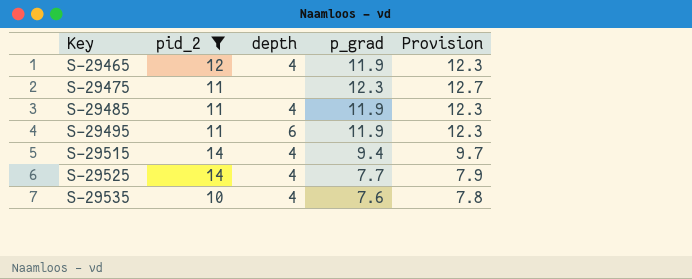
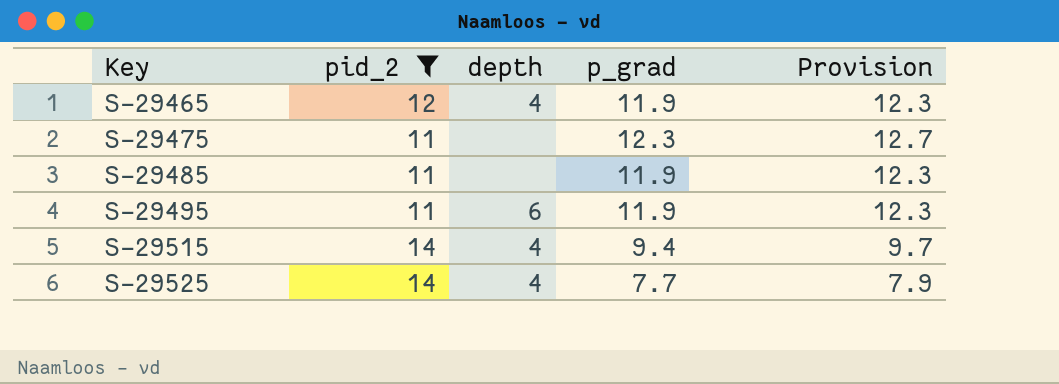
row S-29535: 10 | 4 | 7.6 | 7.8 -> none
S-29485 | depth: 4 -> none

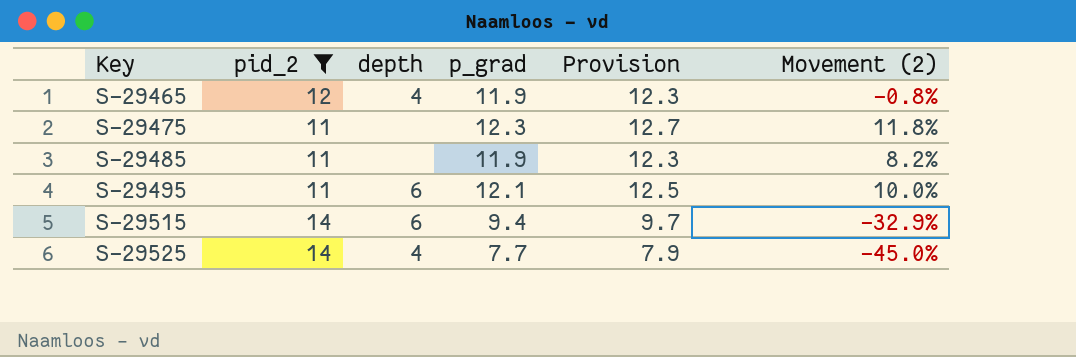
column Movement (2) | formula: none -> ([p_grad] - [pid_2]) / [pid_2]
S-29495 | p_grad: 11.9 -> 12.1
S-29495 | Provision: 12.3 -> 12.5
S-29515 | depth: 4 -> 6

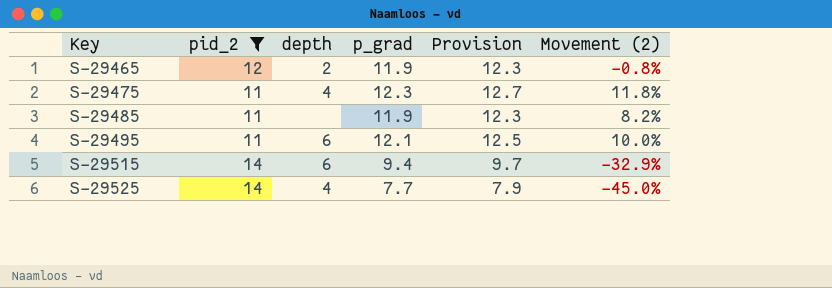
S-29465 | depth: 4 -> 2
S-29475 | depth: none -> 4

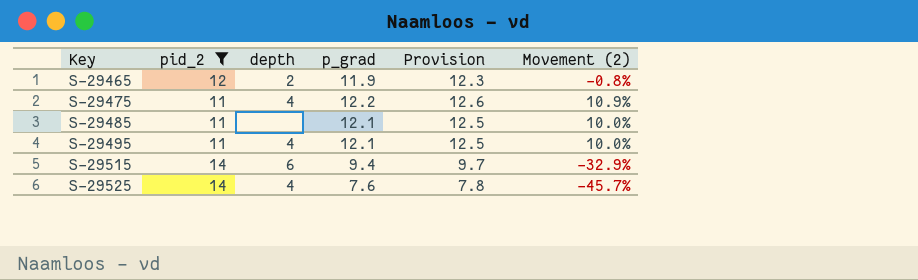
S-29475 | p_grad: 12.3 -> 12.2
S-29475 | Provision: 12.7 -> 12.6
S-29475 | Movement (2): 11.8% -> 10.9%
S-29485 | p_grad: 11.9 -> 12.1
S-29485 | Provision: 12.3 -> 12.5
S-29485 | Movement (2): 8.2% -> 10.0%
S-29495 | depth: 6 -> 4
S-29525 | p_grad: 7.7 -> 7.6
S-29525 | Provision: 7.9 -> 7.8
S-29525 | Movement (2): -45.0% -> -45.7%

